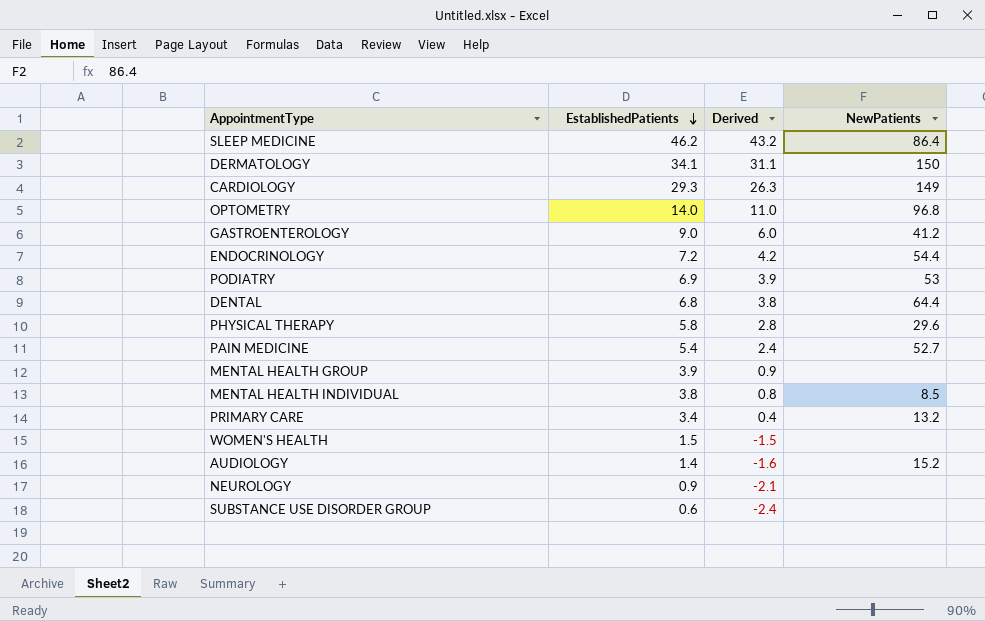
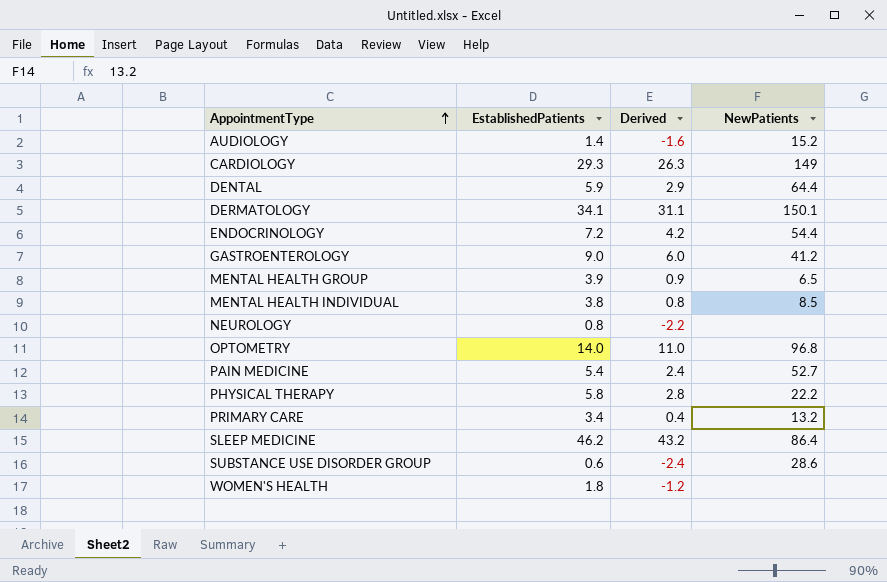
row order: EstablishedPatients descending -> AppointmentType ascending
row PODIATRY: 6.9 | 3.9 | 53 -> none
DENTAL | EstablishedPatients: 6.8 -> 5.9
DENTAL | Derived: 3.8 -> 2.9
DERMATOLOGY | NewPatients: 150 -> 150.1
MENTAL HEALTH GROUP | NewPatients: none -> 6.5
NEUROLOGY | EstablishedPatients: 0.9 -> 0.8
NEUROLOGY | Derived: -2.1 -> -2.2
PHYSICAL THERAPY | NewPatients: 29.6 -> 22.2
SUBSTANCE USE DISORDER GROUP | NewPatients: none -> 28.6
WOMEN'S HEALTH | EstablishedPatients: 1.5 -> 1.8
WOMEN'S HEALTH | Derived: -1.5 -> -1.2

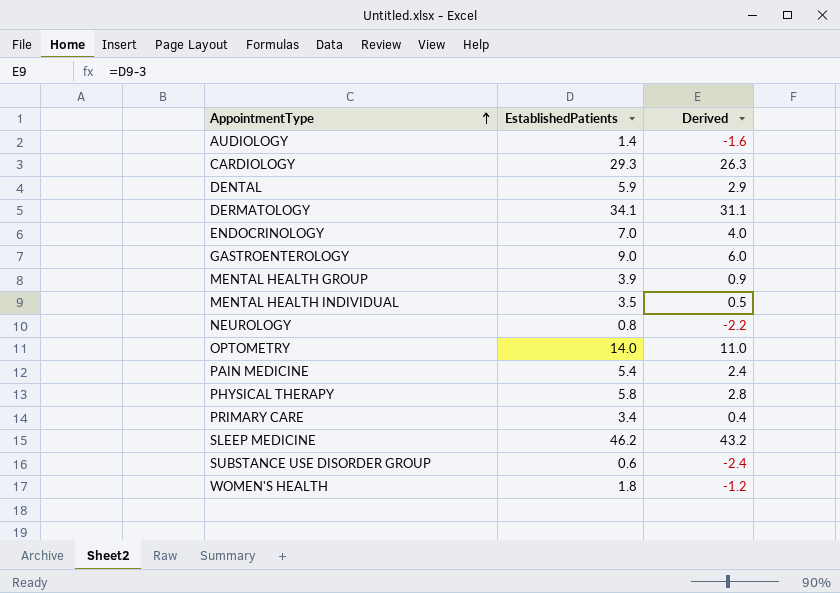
column NewPatients | position: 4 -> none
ENDOCRINOLOGY | EstablishedPatients: 7.2 -> 7.0
ENDOCRINOLOGY | Derived: 4.2 -> 4.0
MENTAL HEALTH INDIVIDUAL | EstablishedPatients: 3.8 -> 3.5
MENTAL HEALTH INDIVIDUAL | Derived: 0.8 -> 0.5

